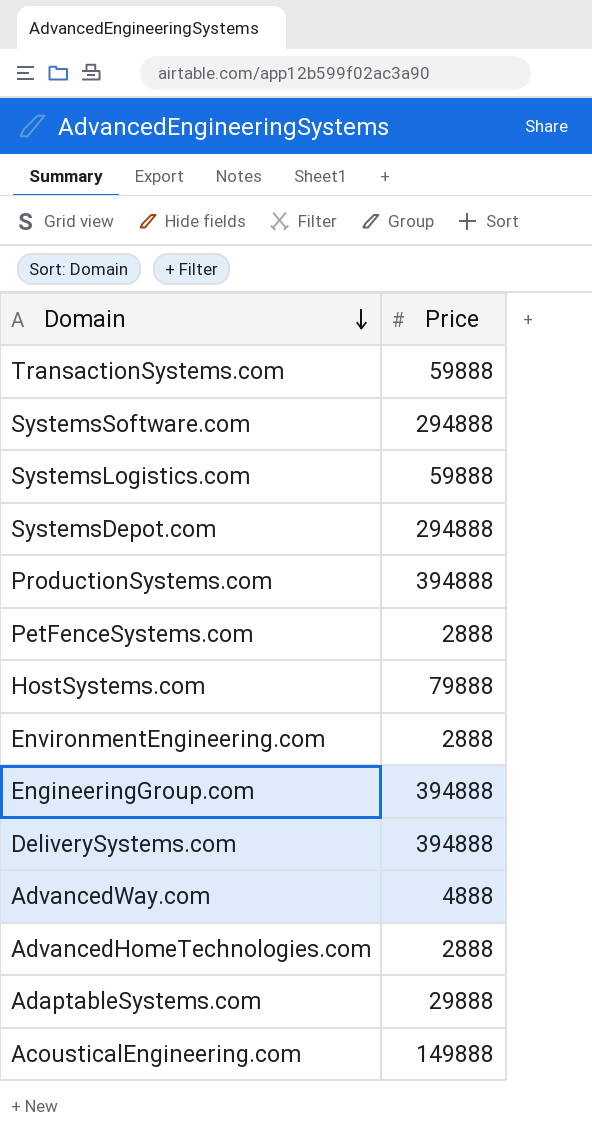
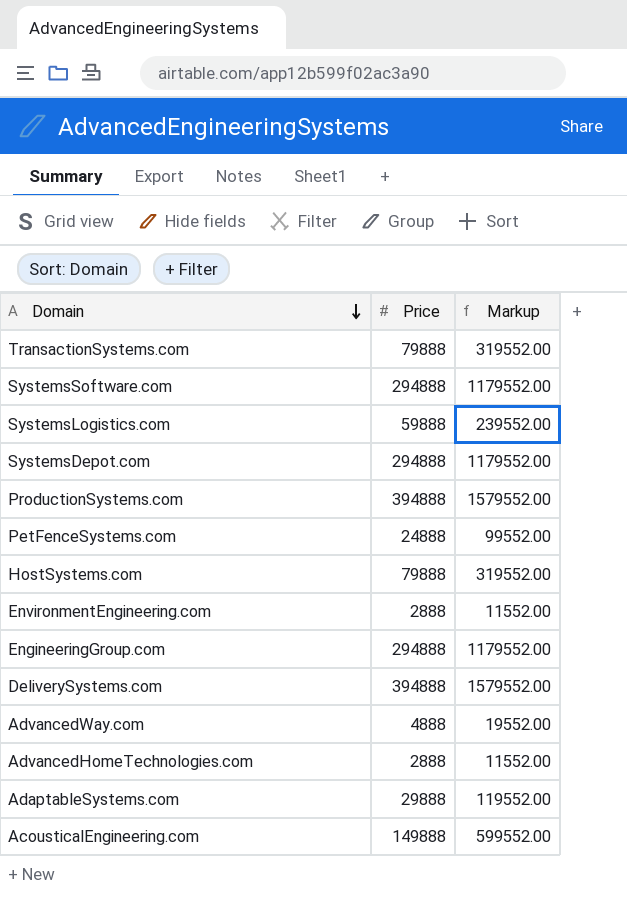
column Markup | formula: none -> [Price] * 4
TransactionSystems.com | Price: 59888 -> 79888
PetFenceSystems.com | Price: 2888 -> 24888
EngineeringGroup.com | Price: 394888 -> 294888

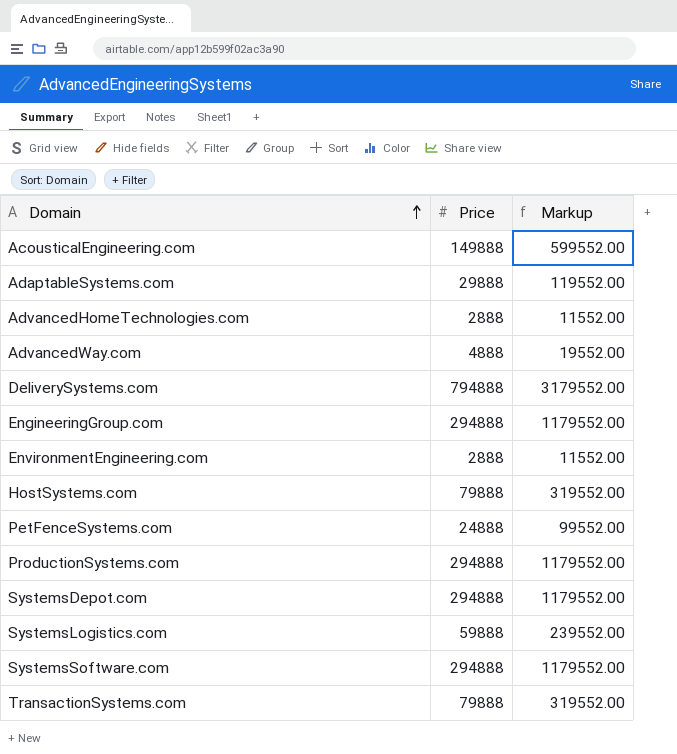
row order: Domain descending -> Domain ascending
DeliverySystems.com | Price: 394888 -> 794888
DeliverySystems.com | Markup: 1579552.00 -> 3179552.00
ProductionSystems.com | Price: 394888 -> 294888
ProductionSystems.com | Markup: 1579552.00 -> 1179552.00

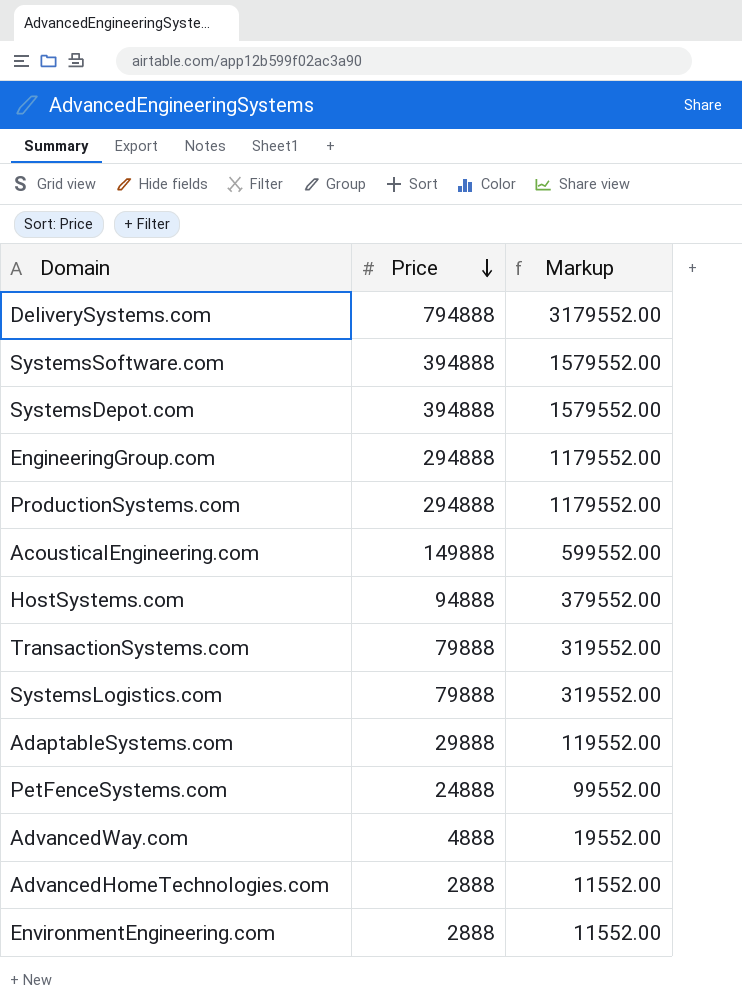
row order: Domain ascending -> Price descending
SystemsSoftware.com | Price: 294888 -> 394888
SystemsSoftware.com | Markup: 1179552.00 -> 1579552.00
SystemsDepot.com | Price: 294888 -> 394888
SystemsDepot.com | Markup: 1179552.00 -> 1579552.00
HostSystems.com | Price: 79888 -> 94888
HostSystems.com | Markup: 319552.00 -> 379552.00
SystemsLogistics.com | Price: 59888 -> 79888
SystemsLogistics.com | Markup: 239552.00 -> 319552.00

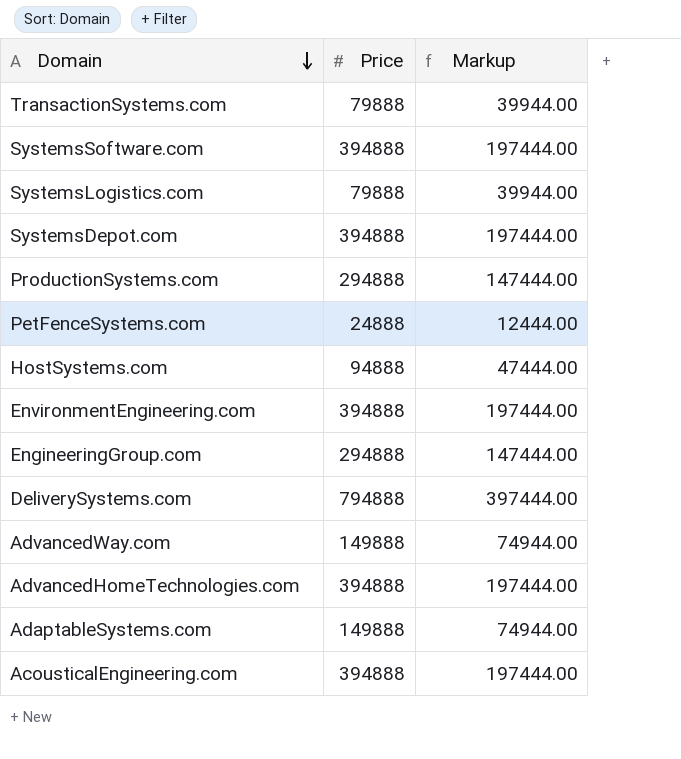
row order: Price descending -> Domain descending
column Markup | formula: [Price] * 4 -> [Price] * 0.5
EnvironmentEngineering.com | Price: 2888 -> 394888
AdvancedWay.com | Price: 4888 -> 149888
AdvancedHomeTechnologies.com | Price: 2888 -> 394888
AdaptableSystems.com | Price: 29888 -> 149888
AcousticalEngineering.com | Price: 149888 -> 394888

